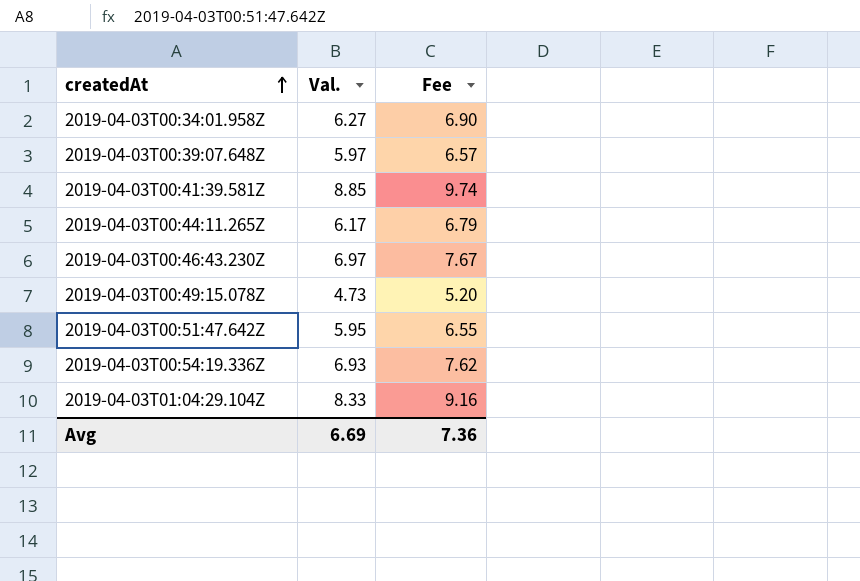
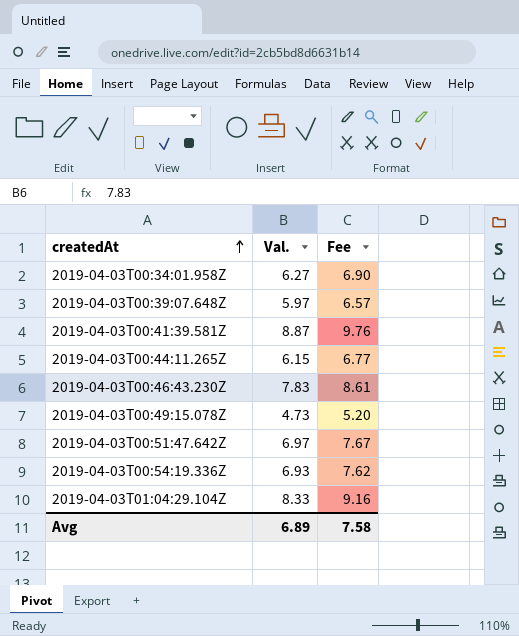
2019-04-03T00:41:39.581Z | Val.: 8.85 -> 8.87
2019-04-03T00:41:39.581Z | Fee: 9.74 -> 9.76
2019-04-03T00:44:11.265Z | Val.: 6.17 -> 6.15
2019-04-03T00:44:11.265Z | Fee: 6.79 -> 6.77
2019-04-03T00:46:43.230Z | Val.: 6.97 -> 7.83
2019-04-03T00:46:43.230Z | Fee: 7.67 -> 8.61
2019-04-03T00:51:47.642Z | Val.: 5.95 -> 6.97
2019-04-03T00:51:47.642Z | Fee: 6.55 -> 7.67
Avg | Val.: 6.69 -> 6.89
Avg | Fee: 7.36 -> 7.58

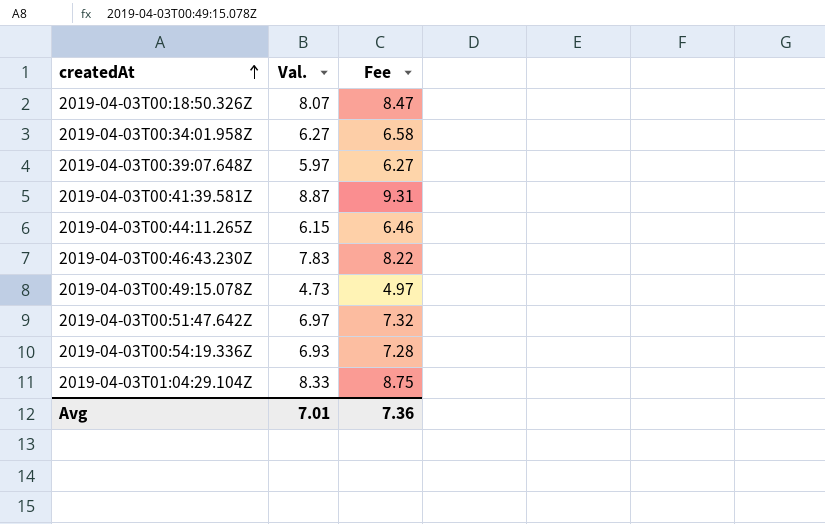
column Fee | formula: [Val.] * 1.1 -> [Val.] * 1.05
row 2019-04-03T00:18:50.326Z: none -> 8.07 | 8.47
Avg | Val.: 6.89 -> 7.01
Avg | Fee: 7.58 -> 7.36

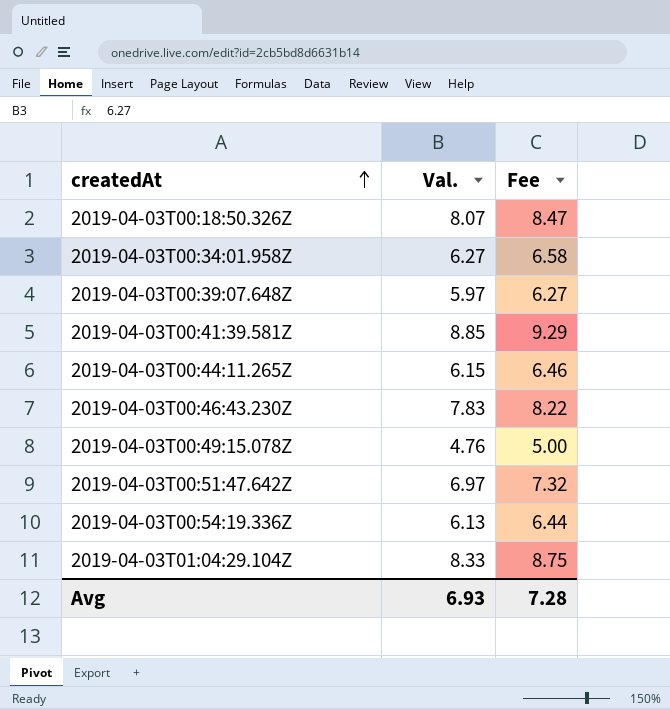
2019-04-03T00:41:39.581Z | Val.: 8.87 -> 8.85
2019-04-03T00:41:39.581Z | Fee: 9.31 -> 9.29
2019-04-03T00:49:15.078Z | Val.: 4.73 -> 4.76
2019-04-03T00:49:15.078Z | Fee: 4.97 -> 5.00
2019-04-03T00:54:19.336Z | Val.: 6.93 -> 6.13
2019-04-03T00:54:19.336Z | Fee: 7.28 -> 6.44
Avg | Val.: 7.01 -> 6.93
Avg | Fee: 7.36 -> 7.28

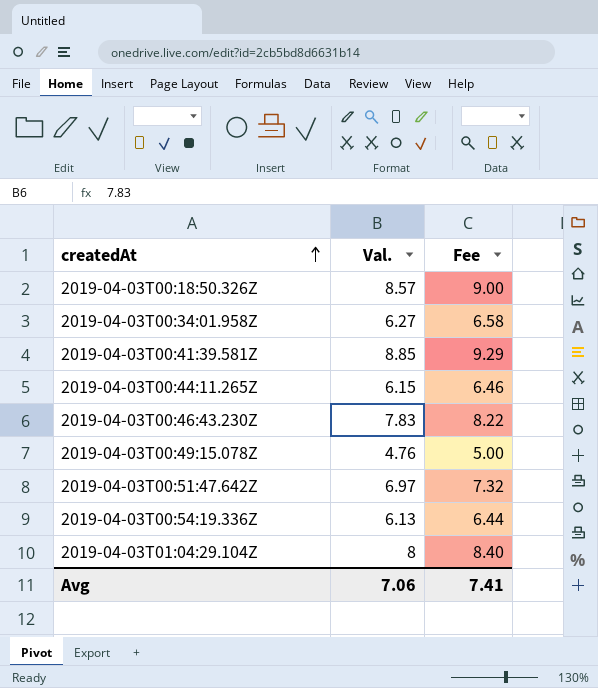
row 2019-04-03T00:39:07.648Z: 5.97 | 6.27 -> none
2019-04-03T00:18:50.326Z | Val.: 8.07 -> 8.57
2019-04-03T00:18:50.326Z | Fee: 8.47 -> 9.00
2019-04-03T01:04:29.104Z | Val.: 8.33 -> 8
2019-04-03T01:04:29.104Z | Fee: 8.75 -> 8.40
Avg | Val.: 6.93 -> 7.06
Avg | Fee: 7.28 -> 7.41

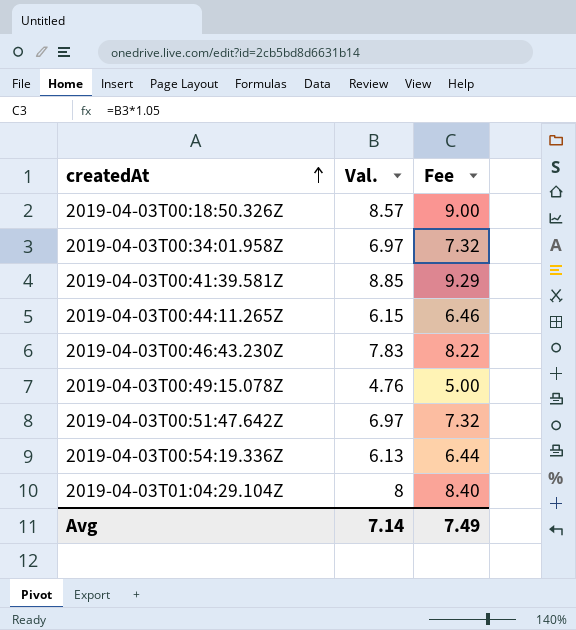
2019-04-03T00:34:01.958Z | Val.: 6.27 -> 6.97
2019-04-03T00:34:01.958Z | Fee: 6.58 -> 7.32
Avg | Val.: 7.06 -> 7.14
Avg | Fee: 7.41 -> 7.49

